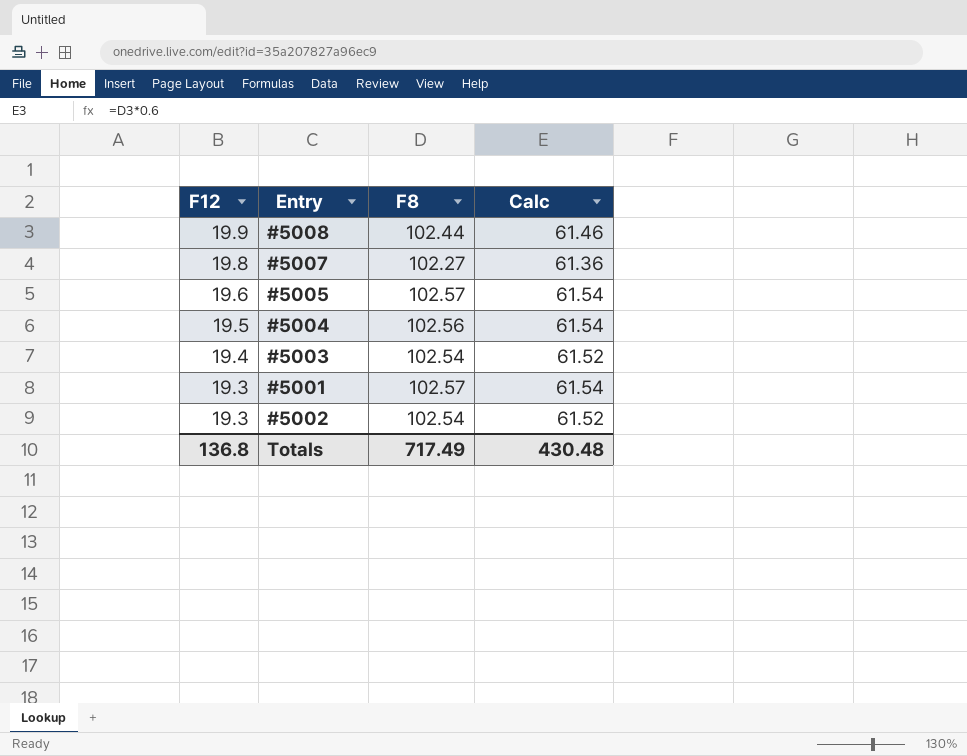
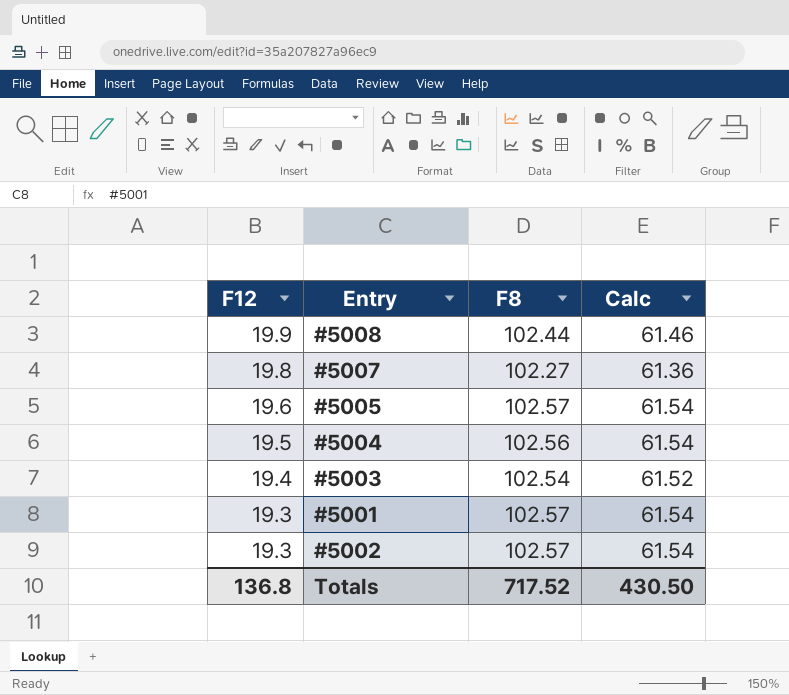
#5002 | F8: 102.54 -> 102.57
#5002 | Calc: 61.52 -> 61.54
Totals | F8: 717.49 -> 717.52
Totals | Calc: 430.48 -> 430.50

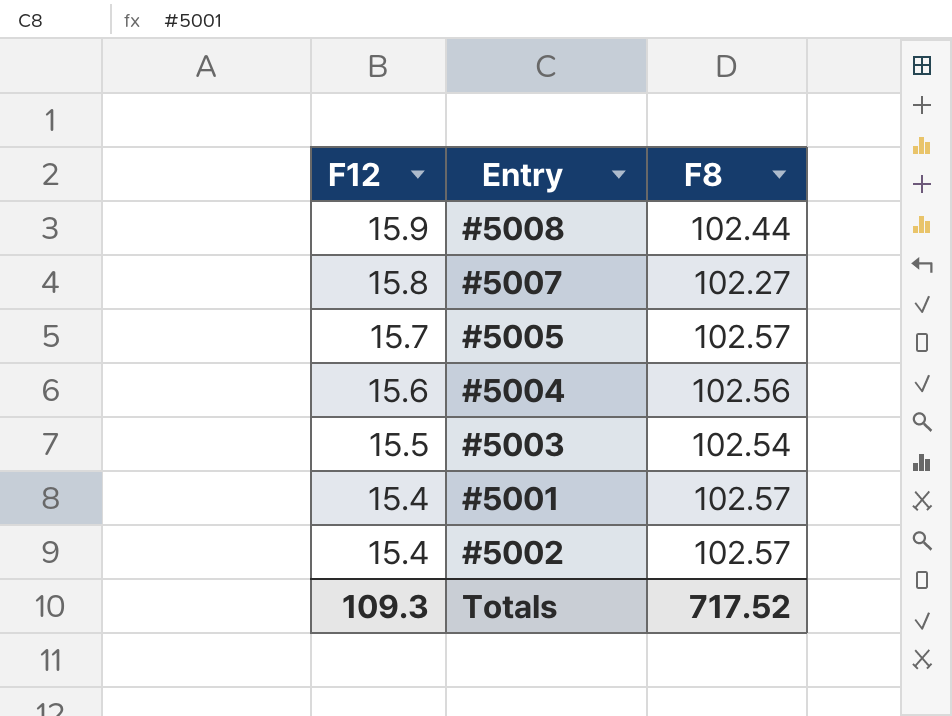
column Calc | formula: [F8] * 0.6 -> none
#5008 | F12: 19.9 -> 15.9
#5007 | F12: 19.8 -> 15.8
#5005 | F12: 19.6 -> 15.7
#5004 | F12: 19.5 -> 15.6
#5003 | F12: 19.4 -> 15.5
#5001 | F12: 19.3 -> 15.4
#5002 | F12: 19.3 -> 15.4
Totals | F12: 136.8 -> 109.3

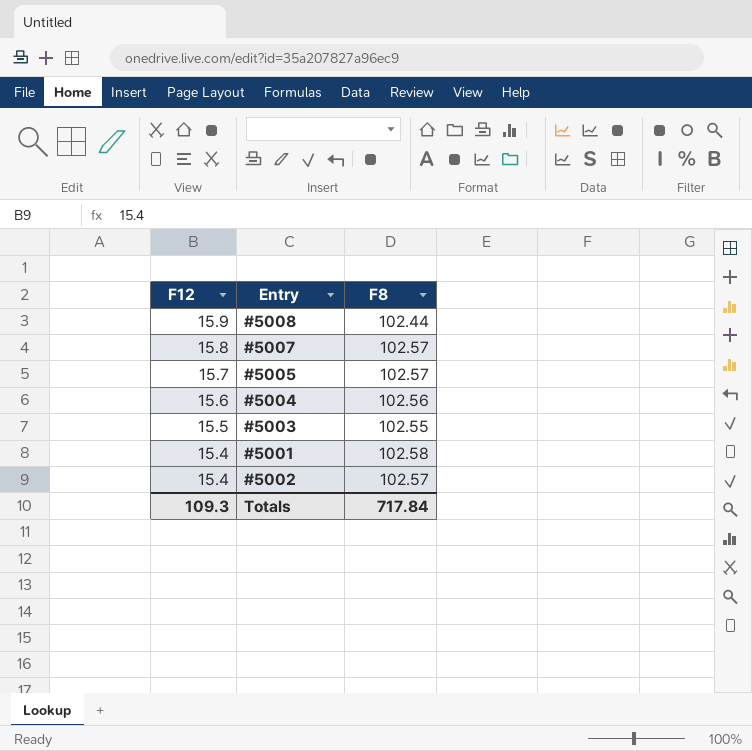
#5007 | F8: 102.27 -> 102.57
#5003 | F8: 102.54 -> 102.55
#5001 | F8: 102.57 -> 102.58
Totals | F8: 717.52 -> 717.84

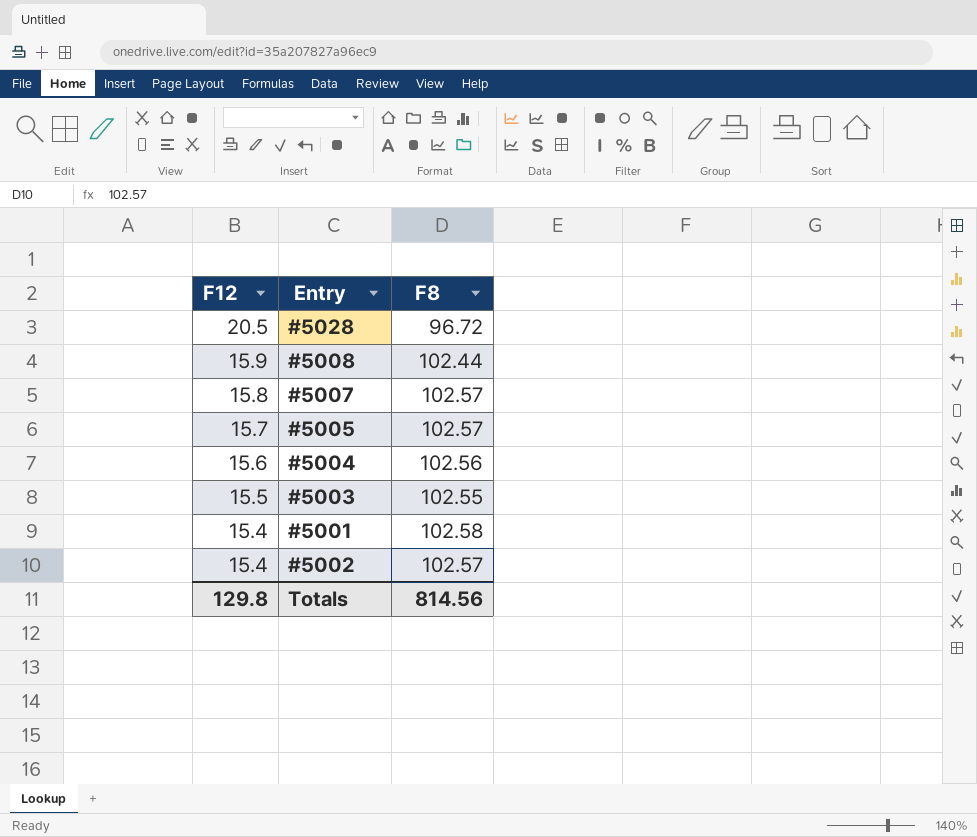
row #5028: none -> 20.5 | 96.72
Totals | F12: 109.3 -> 129.8
Totals | F8: 717.84 -> 814.56

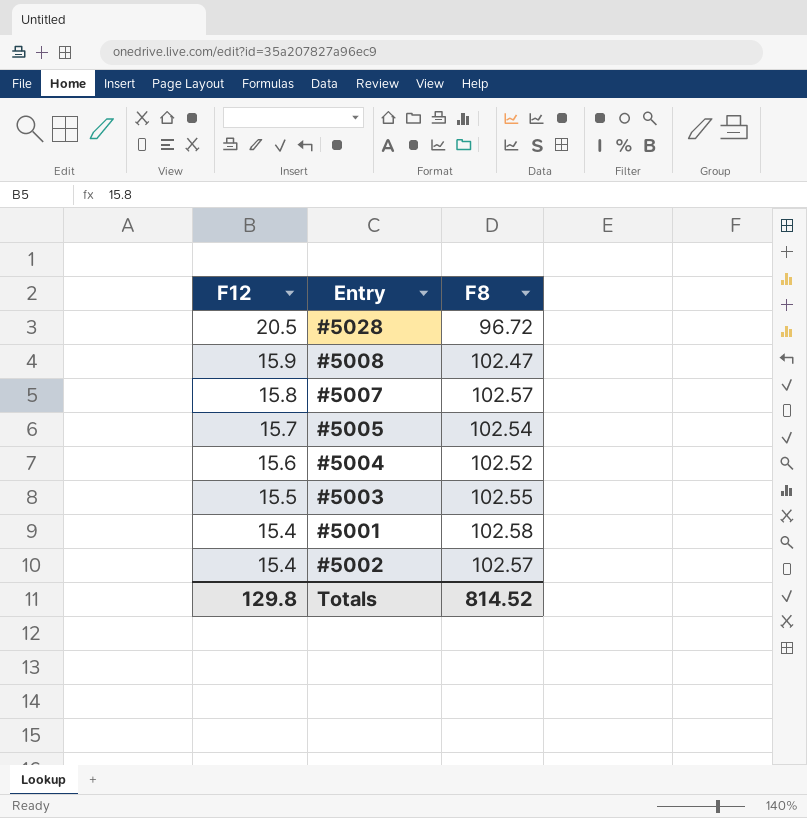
#5008 | F8: 102.44 -> 102.47
#5005 | F8: 102.57 -> 102.54
#5004 | F8: 102.56 -> 102.52
Totals | F8: 814.56 -> 814.52

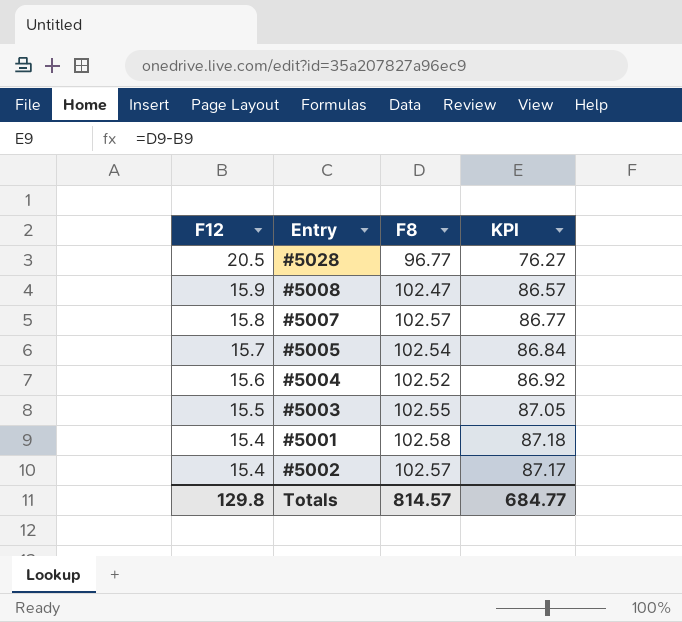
column KPI | formula: none -> [F8] - [F12]
#5028 | F8: 96.72 -> 96.77
Totals | F8: 814.52 -> 814.57

